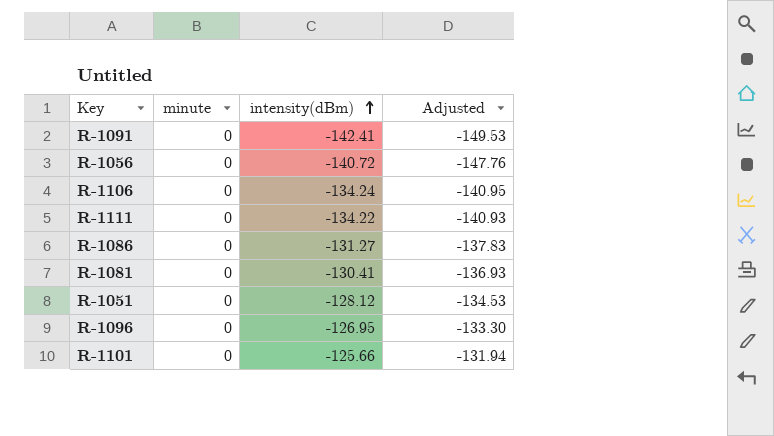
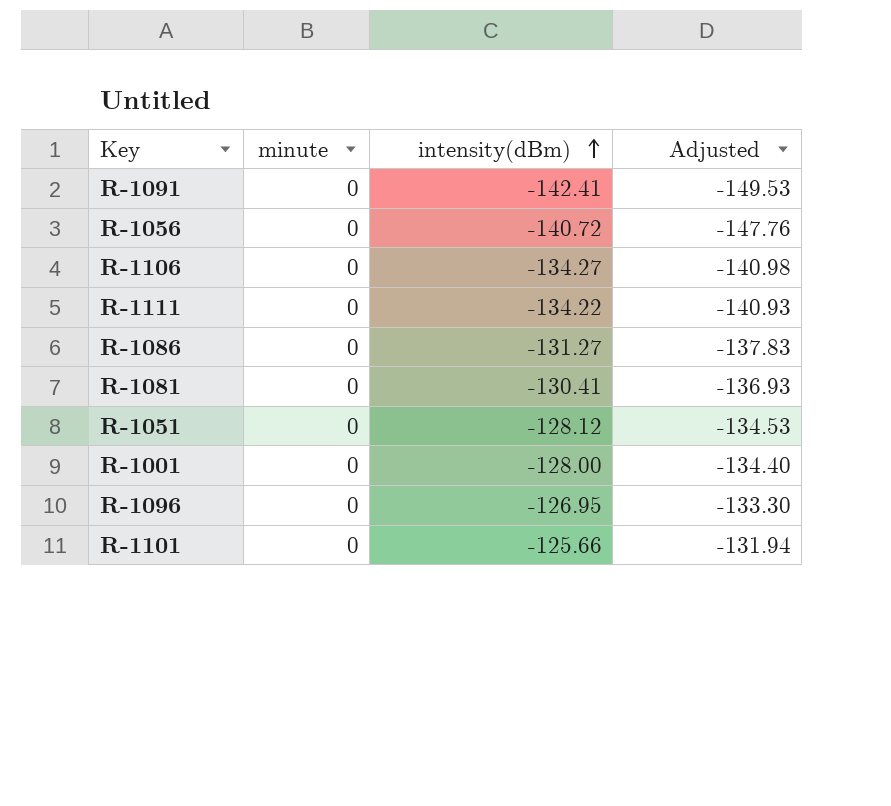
R-1106 | intensity(dBm): -134.24 -> -134.27
R-1106 | Adjusted: -140.95 -> -140.98
row R-1001: none -> 0 | -128.00 | -134.40

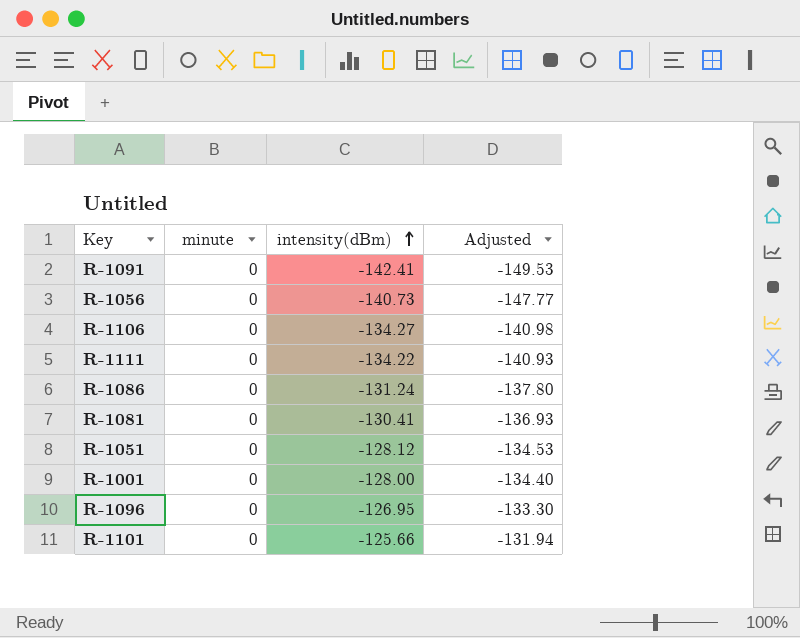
R-1056 | intensity(dBm): -140.72 -> -140.73
R-1056 | Adjusted: -147.76 -> -147.77
R-1086 | intensity(dBm): -131.27 -> -131.24
R-1086 | Adjusted: -137.83 -> -137.80

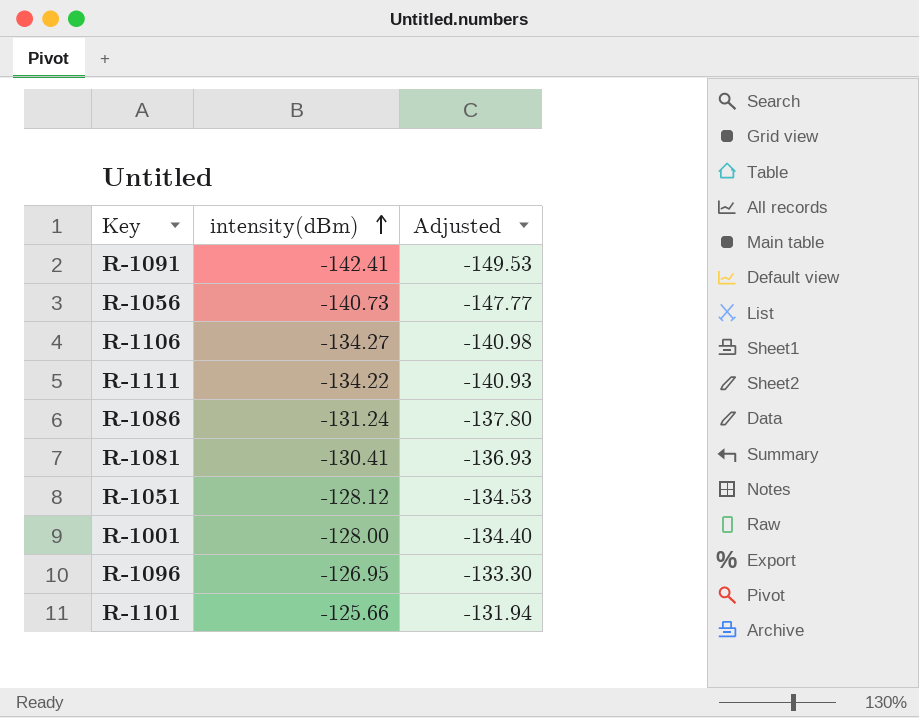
column minute | position: 2 -> none

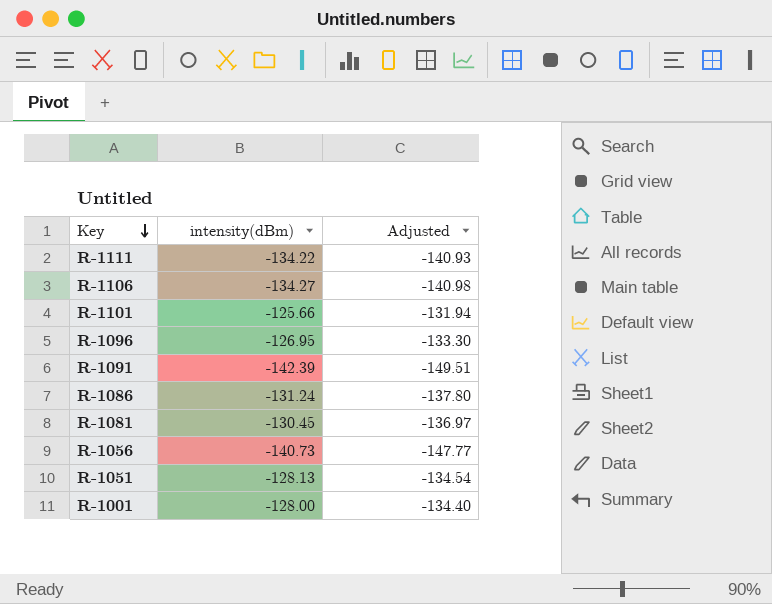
row order: intensity(dBm) ascending -> Key descending
R-1091 | intensity(dBm): -142.41 -> -142.39
R-1091 | Adjusted: -149.53 -> -149.51
R-1081 | intensity(dBm): -130.41 -> -130.45
R-1081 | Adjusted: -136.93 -> -136.97
R-1051 | intensity(dBm): -128.12 -> -128.13
R-1051 | Adjusted: -134.53 -> -134.54

